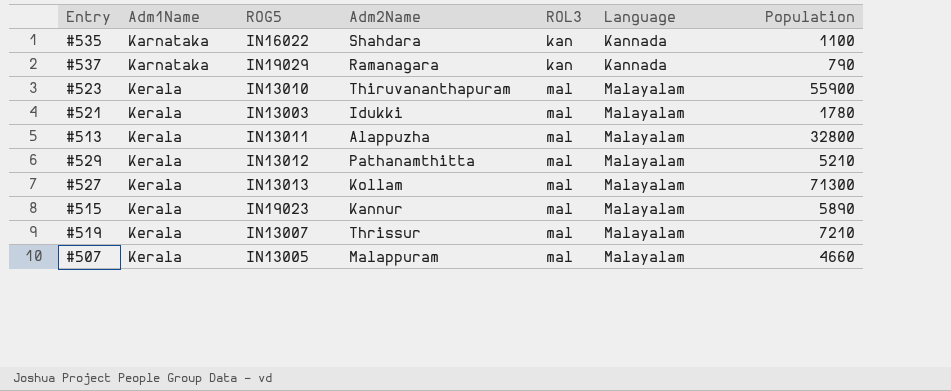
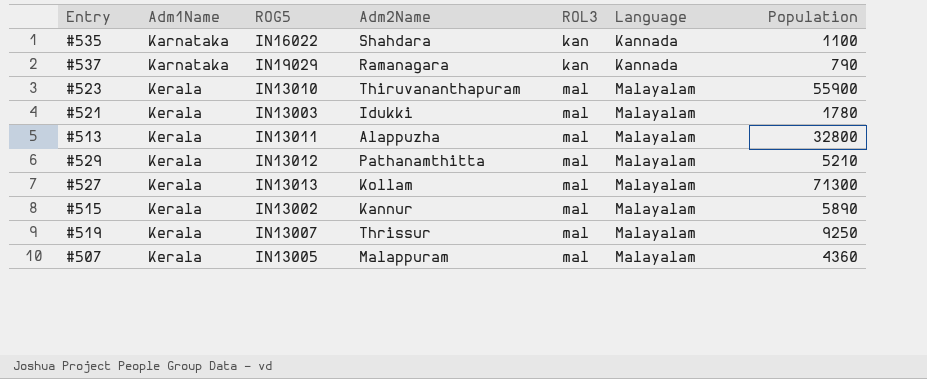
#515 | ROG5: IN19023 -> IN13002
#519 | Population: 7210 -> 9250
#507 | Population: 4660 -> 4360

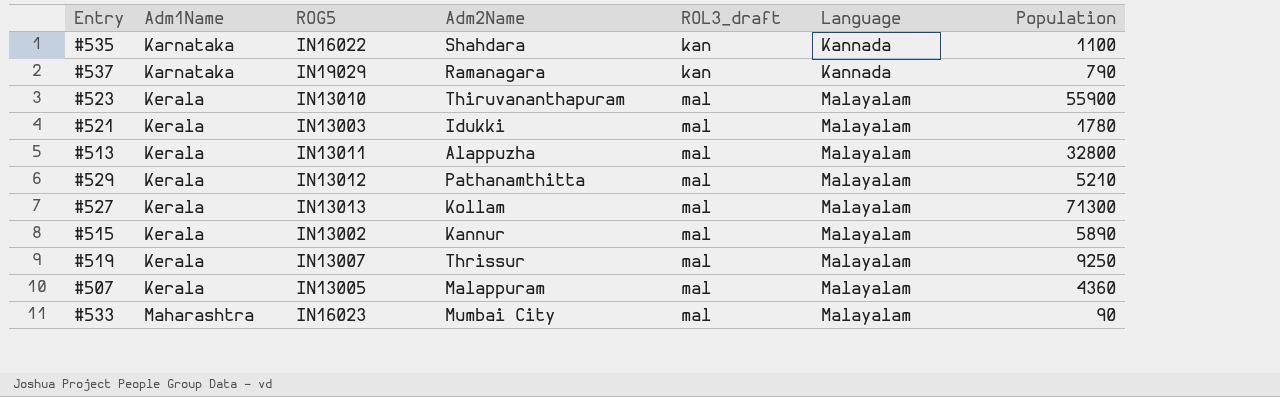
column name: ROL3 -> ROL3_draft
row #533: none -> Maharashtra | IN16023 | Mumbai City | mal | Malayalam | 90

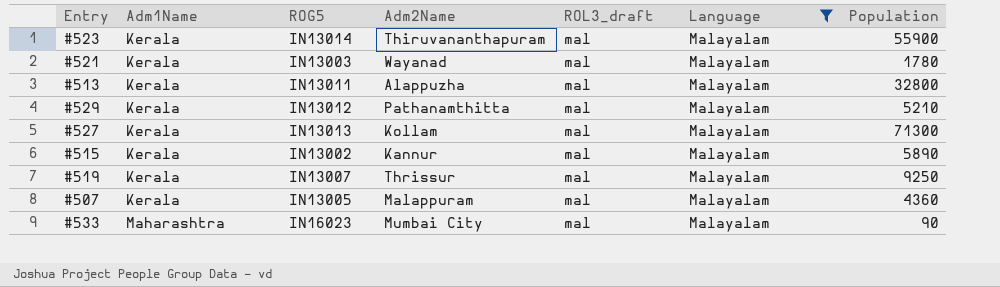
filter: none -> Language = Malayalam
#523 | ROG5: IN13010 -> IN13014
#521 | Adm2Name: Idukki -> Wayanad

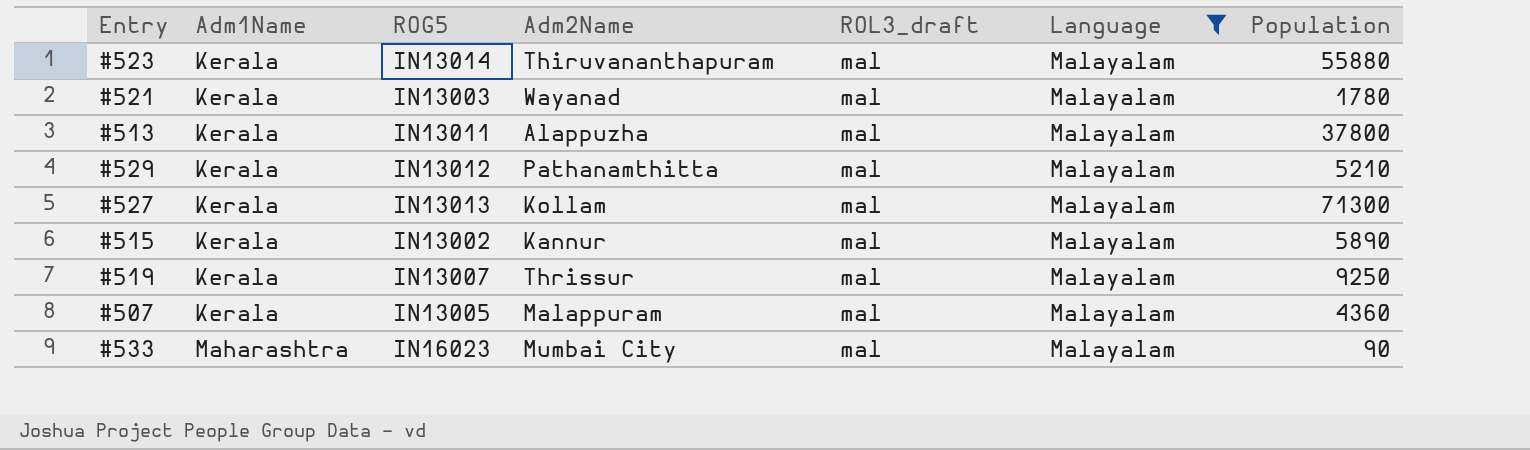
#523 | Population: 55900 -> 55880
#513 | Population: 32800 -> 37800

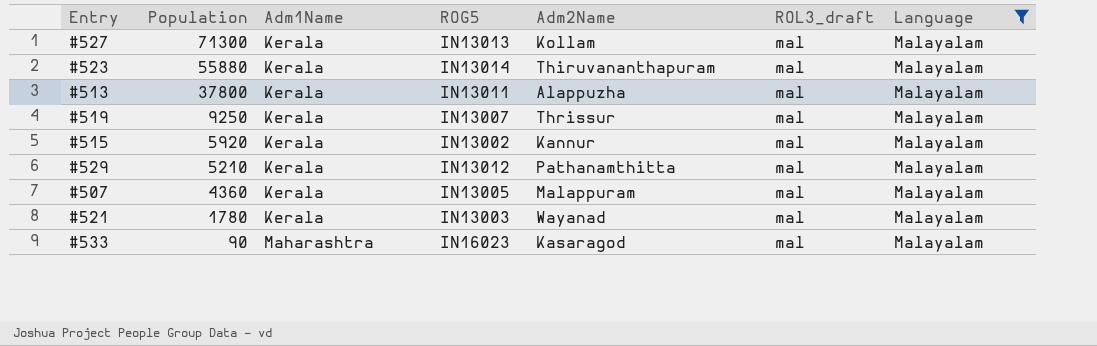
row order: Adm1Name ascending -> Population descending
column Population | position: 7 -> 2
#515 | Population: 5890 -> 5920
#533 | Adm2Name: Mumbai City -> Kasaragod

